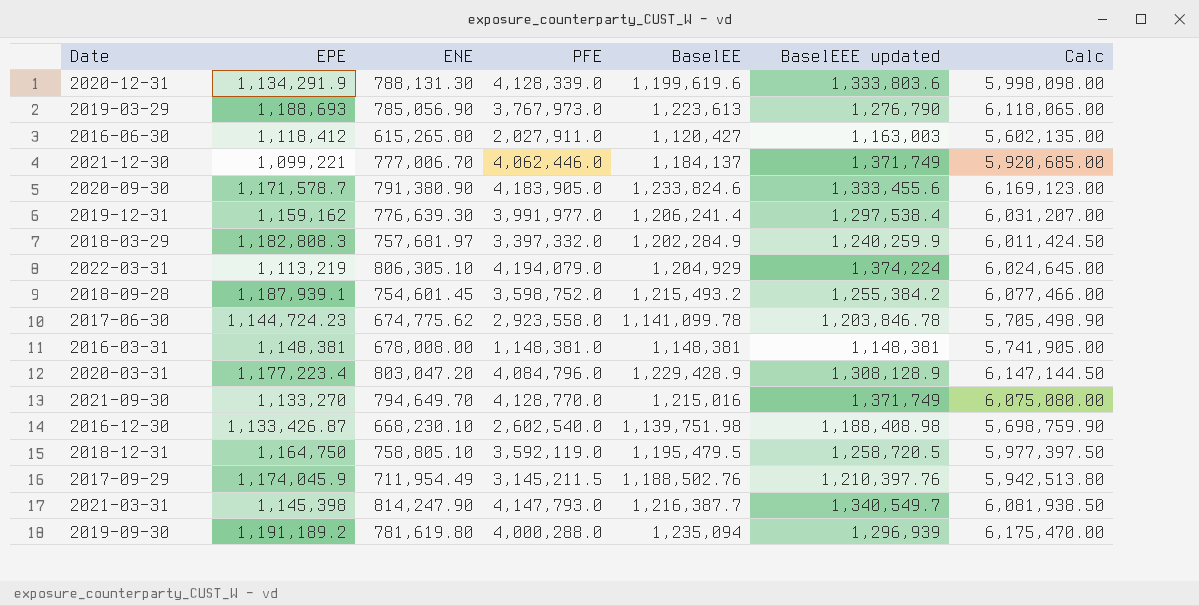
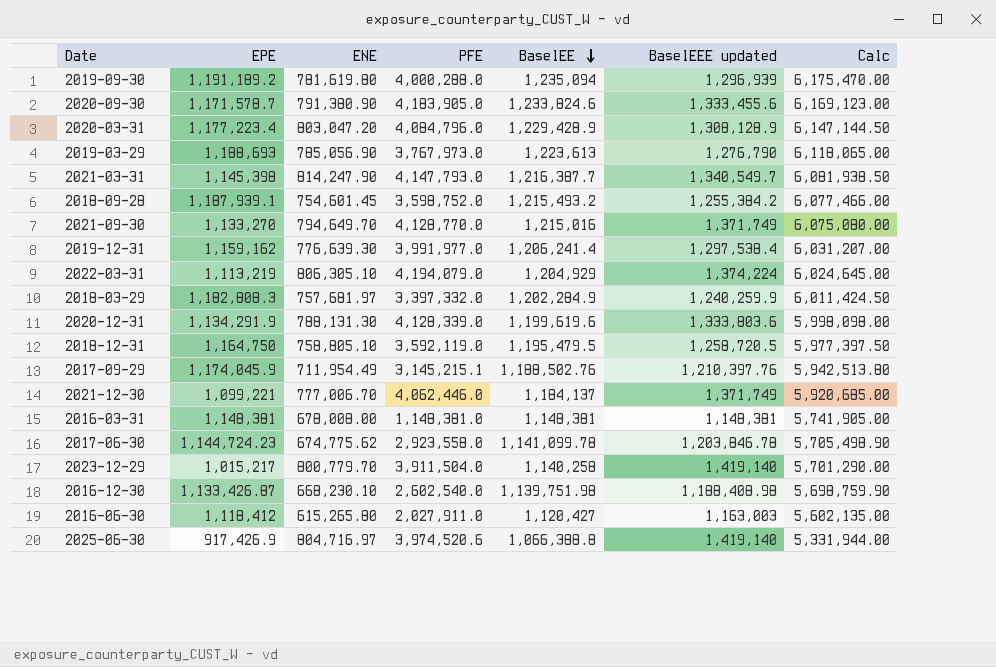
row order: none -> BaselEE descending
2017-09-29 | PFE: 3,145,211.5 -> 3,145,215.1
row 2023-12-29: none -> 1,015,217 | 800,779.70 | 3,911,504.0 | 1,140,258 | 1,419,140 | 5,701,290.00
row 2025-06-30: none -> 917,426.9 | 804,716.97 | 3,974,520.6 | 1,066,388.8 | 1,419,140 | 5,331,944.00

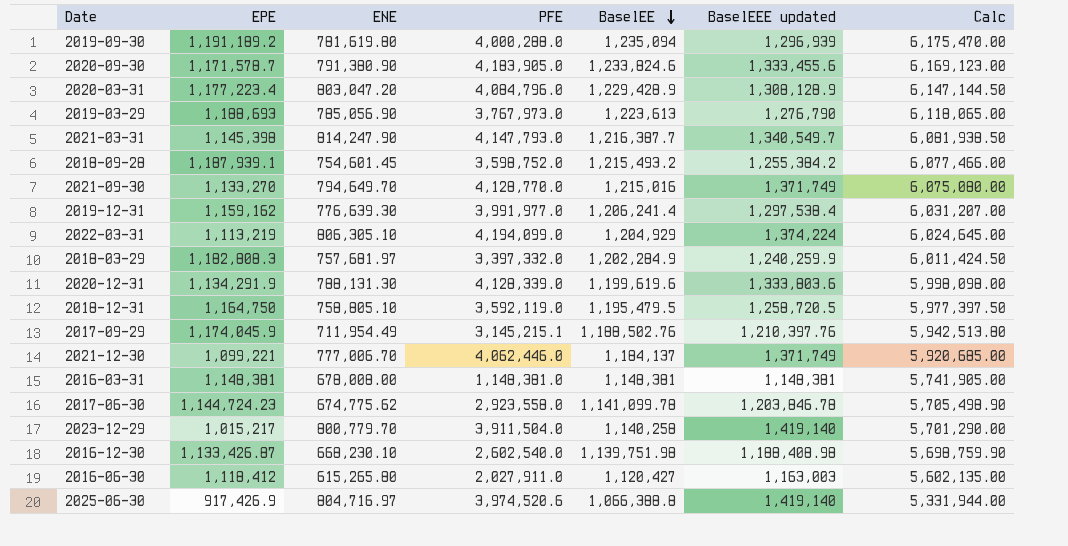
2022-03-31 | PFE: 4,194,079.0 -> 4,194,099.0

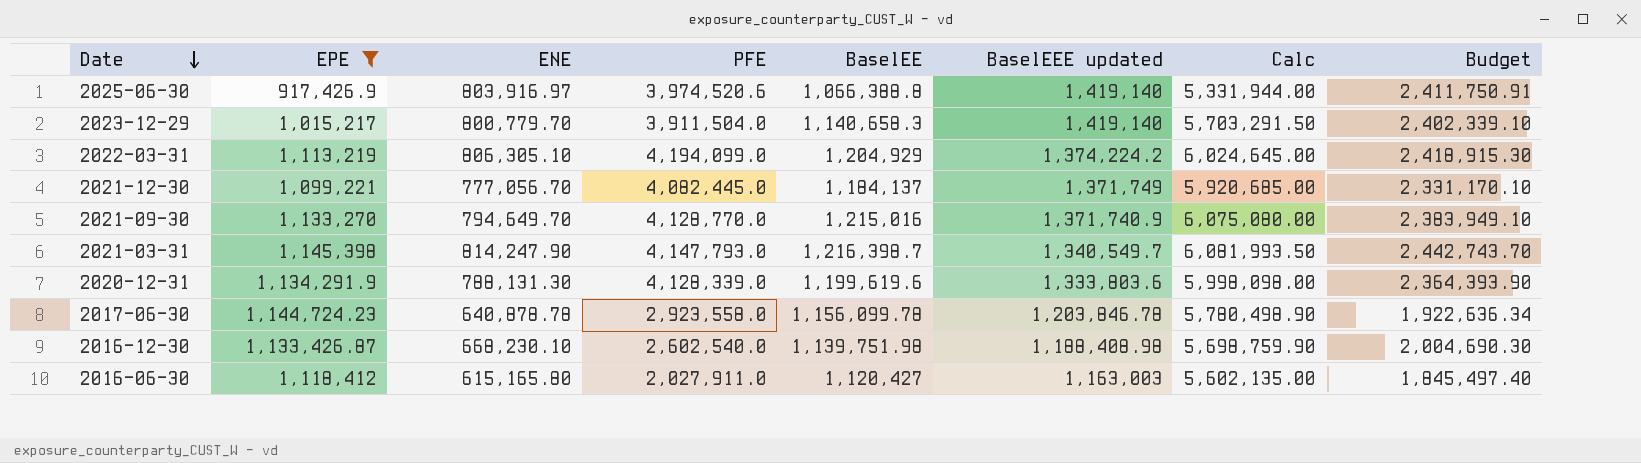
filter: none -> EPE <= 1,145,398
row order: BaselEE descending -> Date descending
column Budget | formula: none -> [ENE] * 3
2025-06-30 | ENE: 804,716.97 -> 803,916.97
2023-12-29 | BaselEE: 1,140,258 -> 1,140,658.3
2023-12-29 | Calc: 5,701,290.00 -> 5,703,291.50
2022-03-31 | BaselEEE updated: 1,374,224 -> 1,374,224.2
2021-12-30 | ENE: 777,006.70 -> 777,056.70
2021-12-30 | PFE: 4,062,446.0 -> 4,082,445.0
2021-09-30 | BaselEEE updated: 1,371,749 -> 1,371,740.9
2021-03-31 | BaselEE: 1,216,387.7 -> 1,216,398.7
2021-03-31 | Calc: 6,081,938.50 -> 6,081,993.50
2017-06-30 | ENE: 674,775.62 -> 640,878.78
2017-06-30 | BaselEE: 1,141,099.78 -> 1,156,099.78
2017-06-30 | Calc: 5,705,498.90 -> 5,780,498.90
2016-06-30 | ENE: 615,265.80 -> 615,165.80

